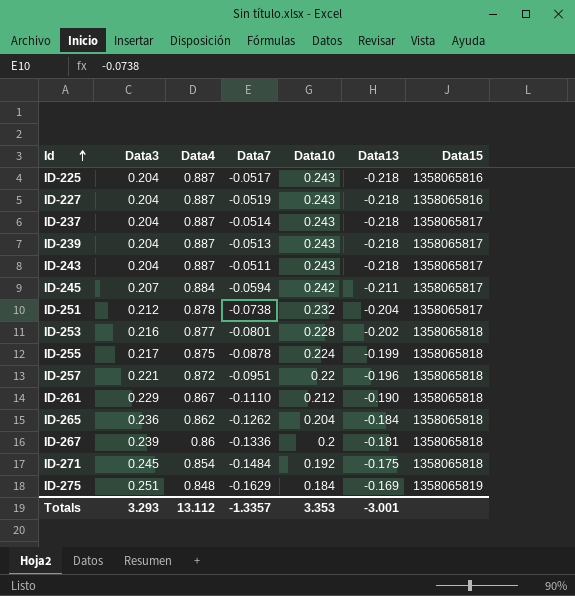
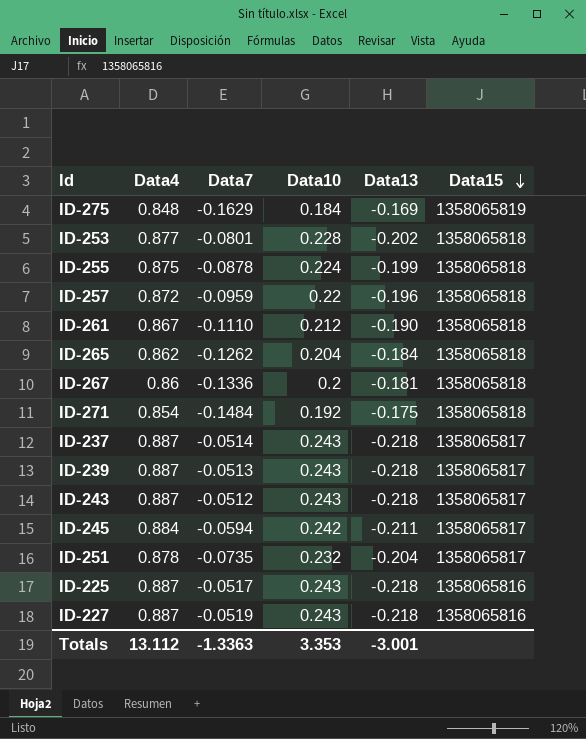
row order: Id ascending -> Data15 descending
column Data3 | position: 2 -> none
ID-257 | Data7: -0.0951 -> -0.0959
ID-243 | Data7: -0.0511 -> -0.0512
ID-251 | Data7: -0.0738 -> -0.0735
Totals | Data7: -1.3357 -> -1.3363

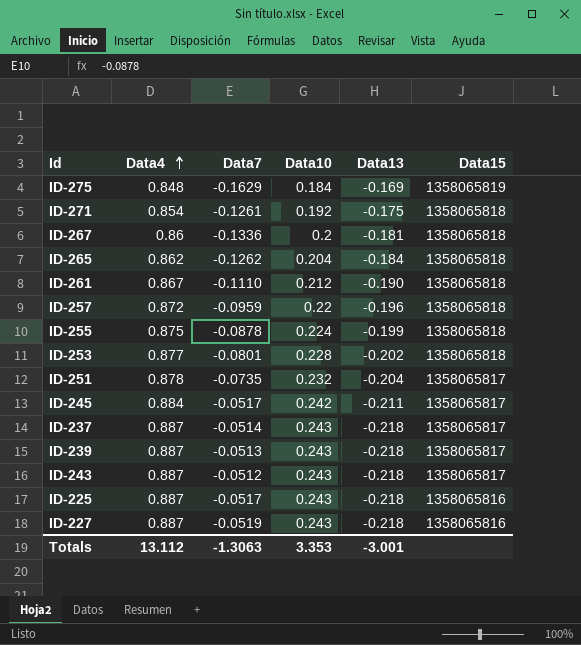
row order: Data15 descending -> Data4 ascending
ID-271 | Data7: -0.1484 -> -0.1261
ID-245 | Data7: -0.0594 -> -0.0517
Totals | Data7: -1.3363 -> -1.3063

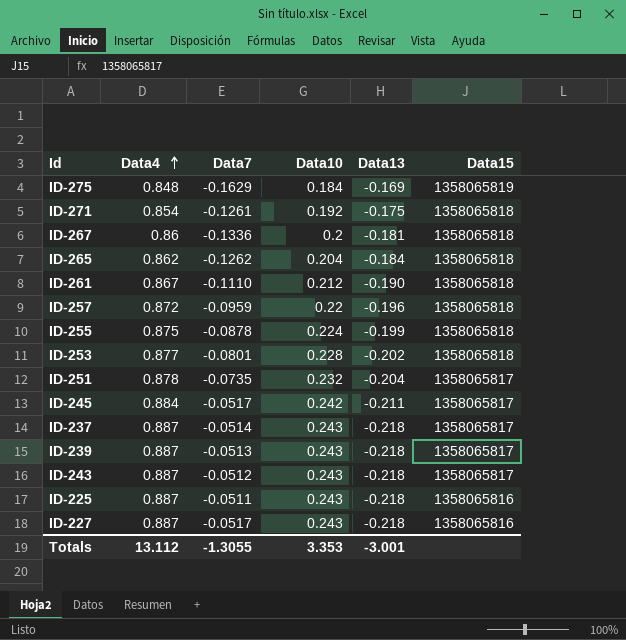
ID-225 | Data7: -0.0517 -> -0.0511
ID-227 | Data7: -0.0519 -> -0.0517
Totals | Data7: -1.3063 -> -1.3055

